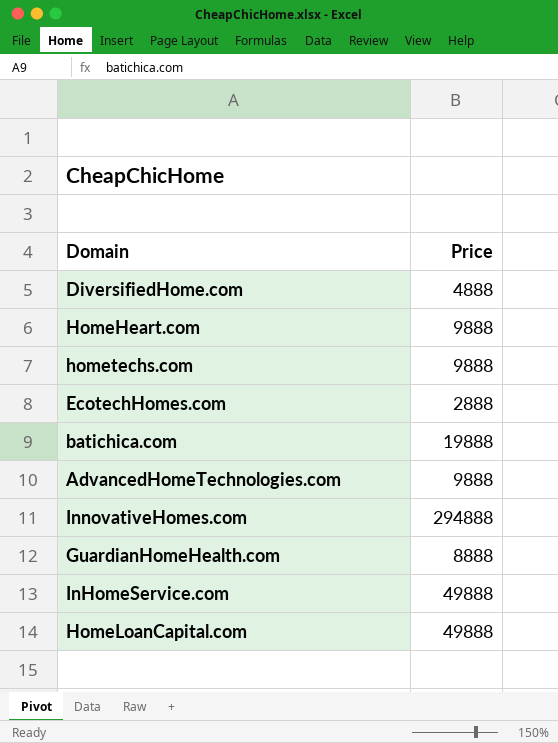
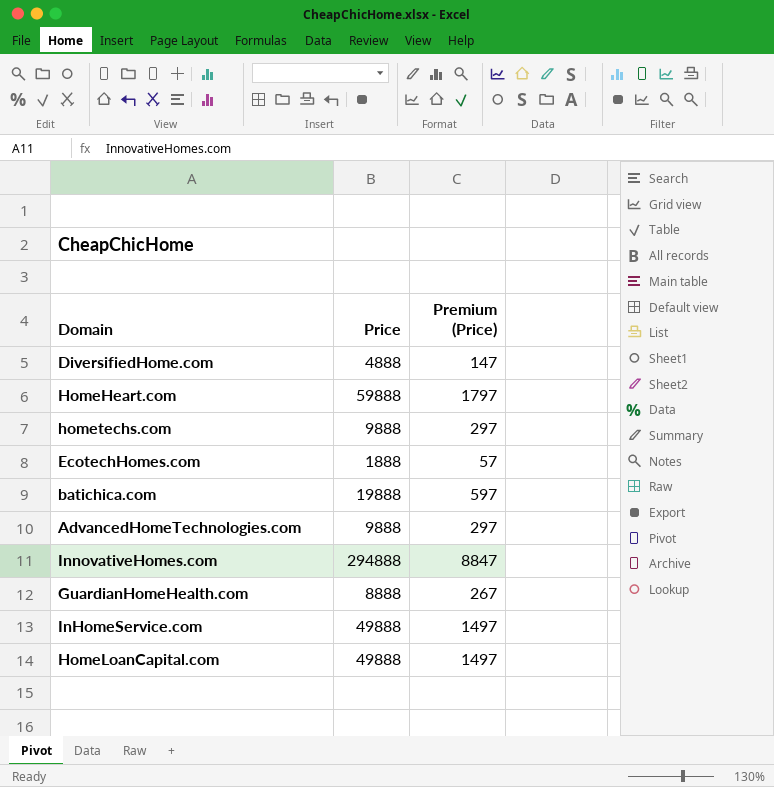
column Premium (Price) | formula: none -> [Price] * 0.03
HomeHeart.com | Price: 9888 -> 59888
EcotechHomes.com | Price: 2888 -> 1888

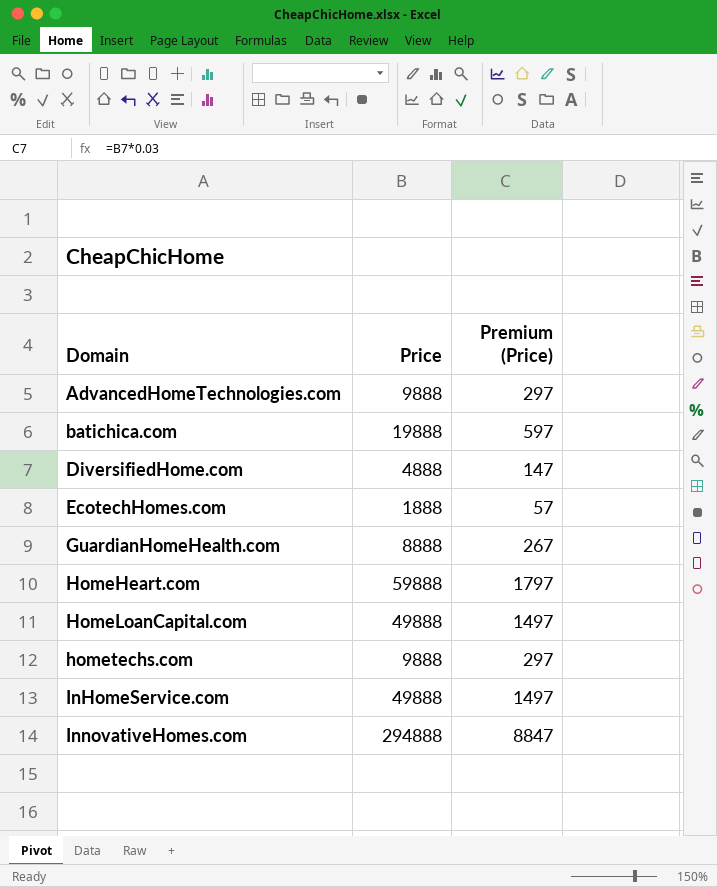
row order: none -> Domain ascending

